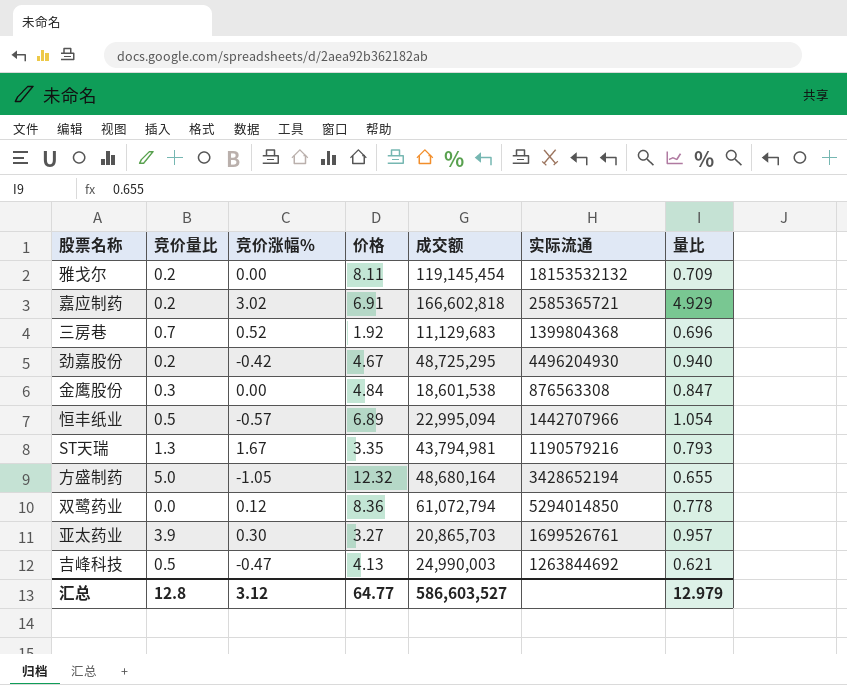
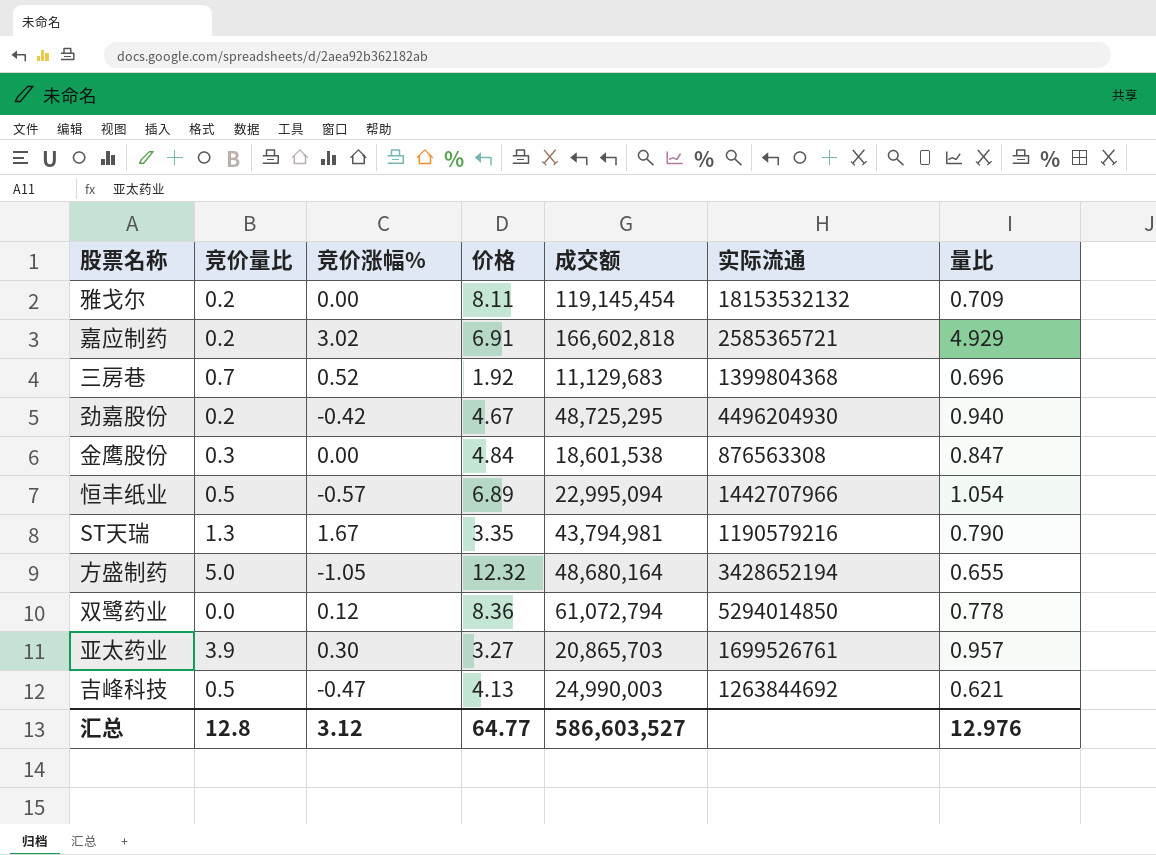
ST天瑞 | 量比: 0.793 -> 0.790
汇总 | 量比: 12.979 -> 12.976

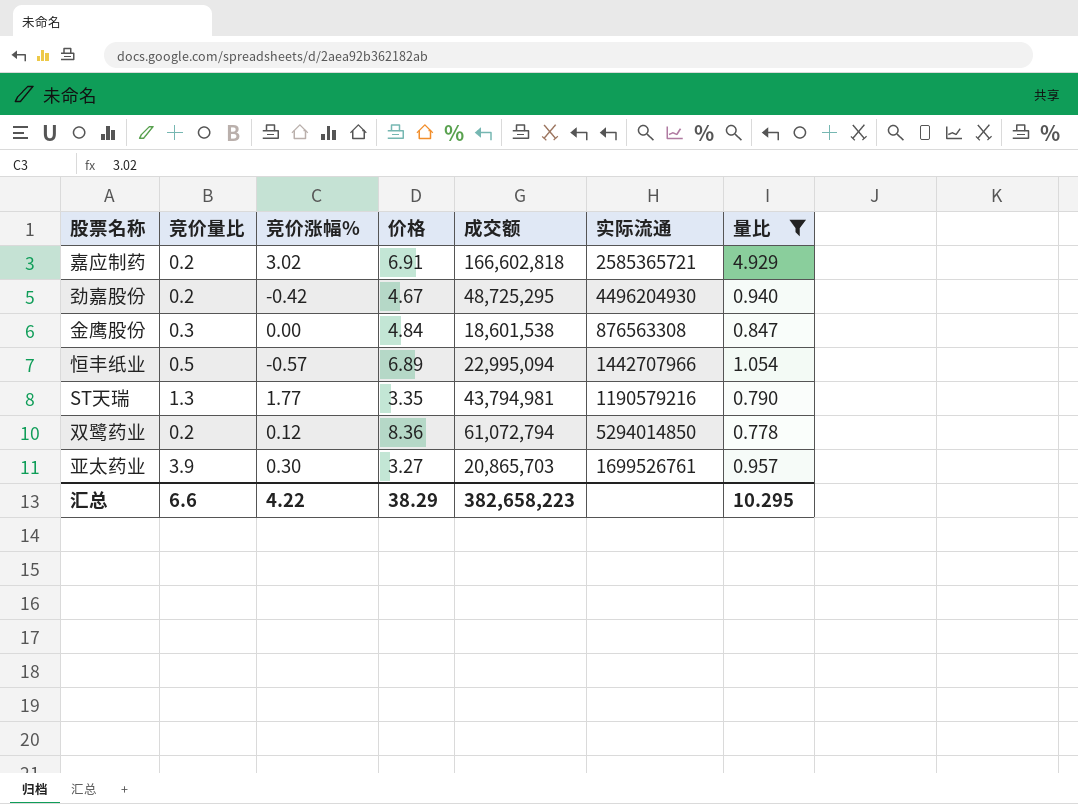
filter: none -> 量比 >= 0.778
ST天瑞 | 竞价涨幅%: 1.67 -> 1.77
双鹭药业 | 竞价量比: 0.0 -> 0.2
汇总 | 竞价量比: 12.8 -> 6.6
汇总 | 竞价涨幅%: 3.12 -> 4.22
汇总 | 价格: 64.77 -> 38.29
汇总 | 成交额: 586,603,527 -> 382,658,223
汇总 | 量比: 12.976 -> 10.295

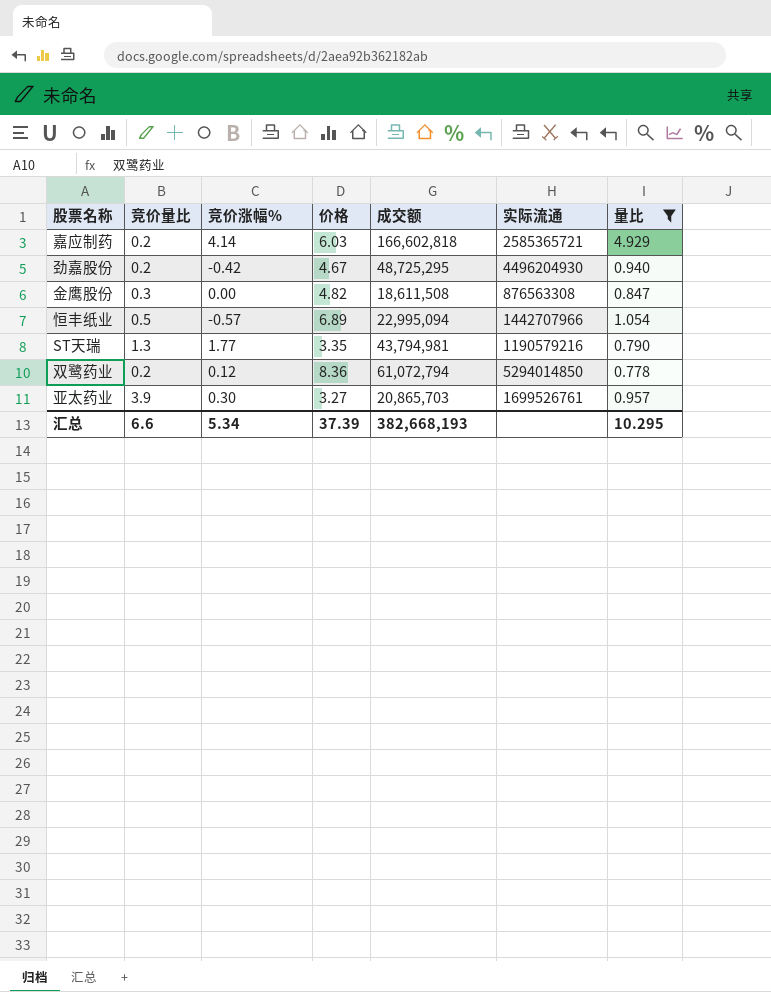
嘉应制药 | 竞价涨幅%: 3.02 -> 4.14
嘉应制药 | 价格: 6.91 -> 6.03
金鹰股份 | 价格: 4.84 -> 4.82
金鹰股份 | 成交额: 18,601,538 -> 18,611,508
汇总 | 竞价涨幅%: 4.22 -> 5.34
汇总 | 价格: 38.29 -> 37.39
汇总 | 成交额: 382,658,223 -> 382,668,193

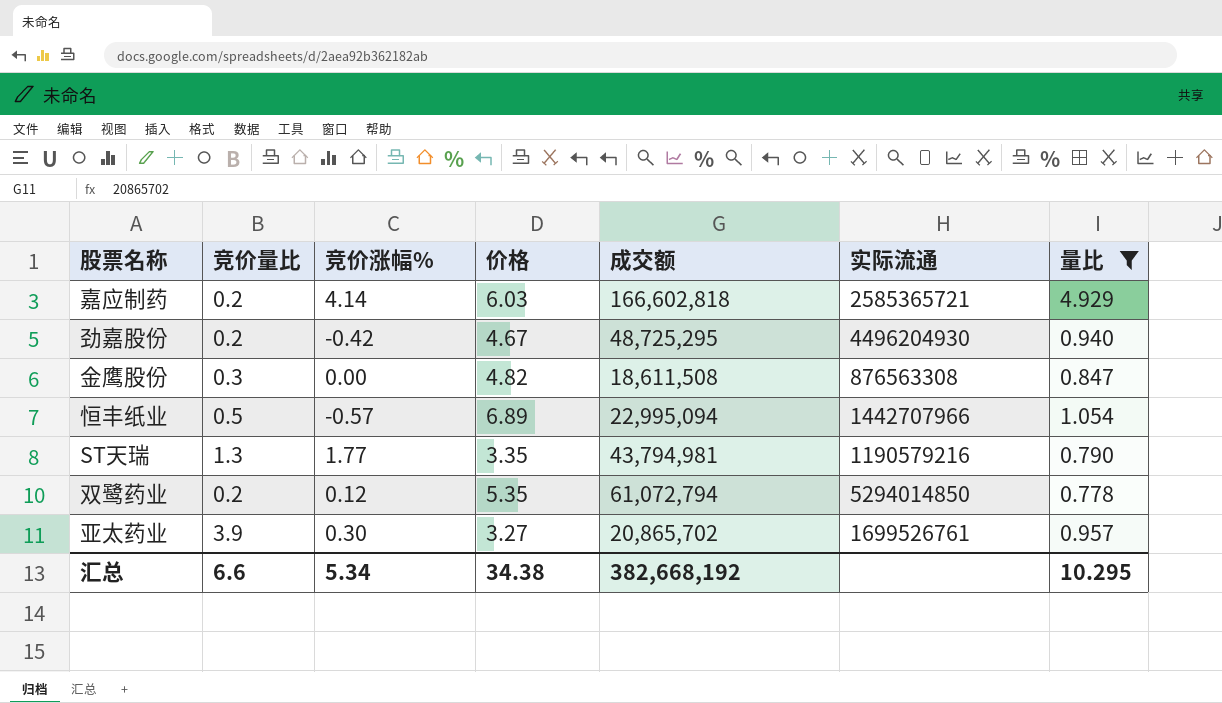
双鹭药业 | 价格: 8.36 -> 5.35
亚太药业 | 成交额: 20,865,703 -> 20,865,702
汇总 | 价格: 37.39 -> 34.38
汇总 | 成交额: 382,668,193 -> 382,668,192

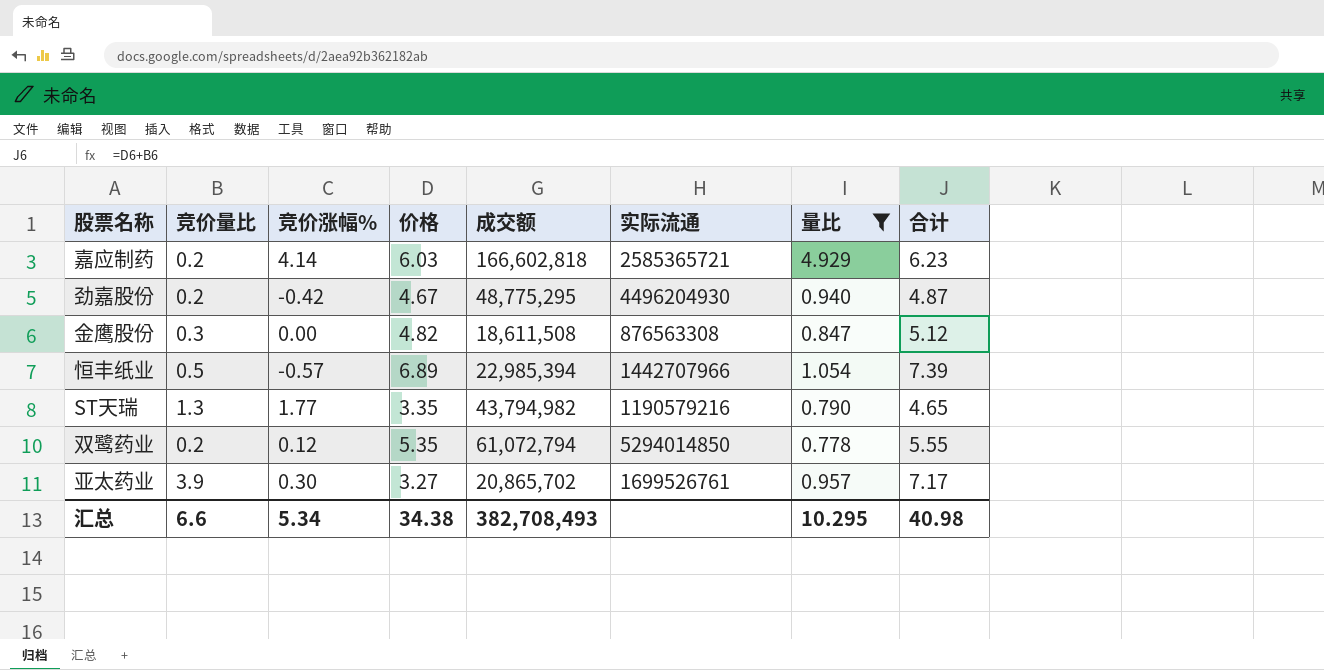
column 合计 | formula: none -> [竞价量比] + [价格]
劲嘉股份 | 成交额: 48,725,295 -> 48,775,295
恒丰纸业 | 成交额: 22,995,094 -> 22,985,394
ST天瑞 | 成交额: 43,794,981 -> 43,794,982
汇总 | 成交额: 382,668,192 -> 382,708,493

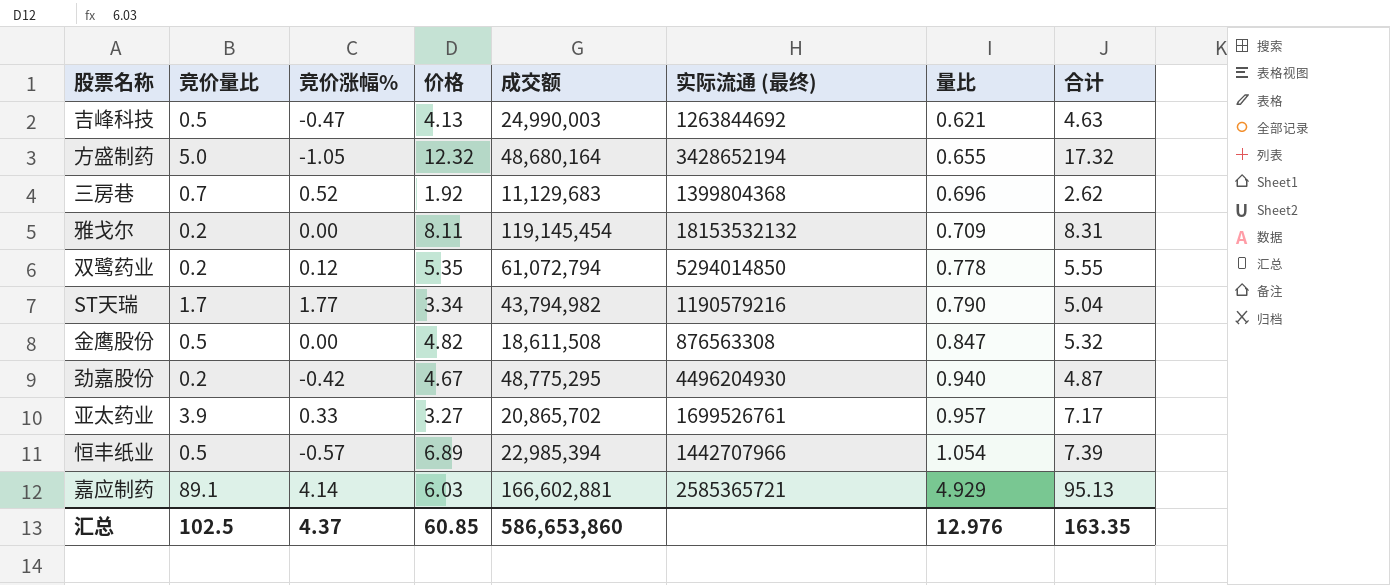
filter: 量比 >= 0.778 -> none
row order: none -> 量比 ascending
column name: 实际流通 -> 实际流通 (最终)
ST天瑞 | 竞价量比: 1.3 -> 1.7
ST天瑞 | 价格: 3.35 -> 3.34
ST天瑞 | 合计: 4.65 -> 5.04
金鹰股份 | 竞价量比: 0.3 -> 0.5
金鹰股份 | 合计: 5.12 -> 5.32
亚太药业 | 竞价涨幅%: 0.30 -> 0.33
嘉应制药 | 竞价量比: 0.2 -> 89.1
嘉应制药 | 成交额: 166,602,818 -> 166,602,881
嘉应制药 | 合计: 6.23 -> 95.13
汇总 | 竞价量比: 6.6 -> 102.5
汇总 | 竞价涨幅%: 5.34 -> 4.37
汇总 | 价格: 34.38 -> 60.85
汇总 | 成交额: 382,708,493 -> 586,653,860
汇总 | 量比: 10.295 -> 12.976
汇总 | 合计: 40.98 -> 163.35

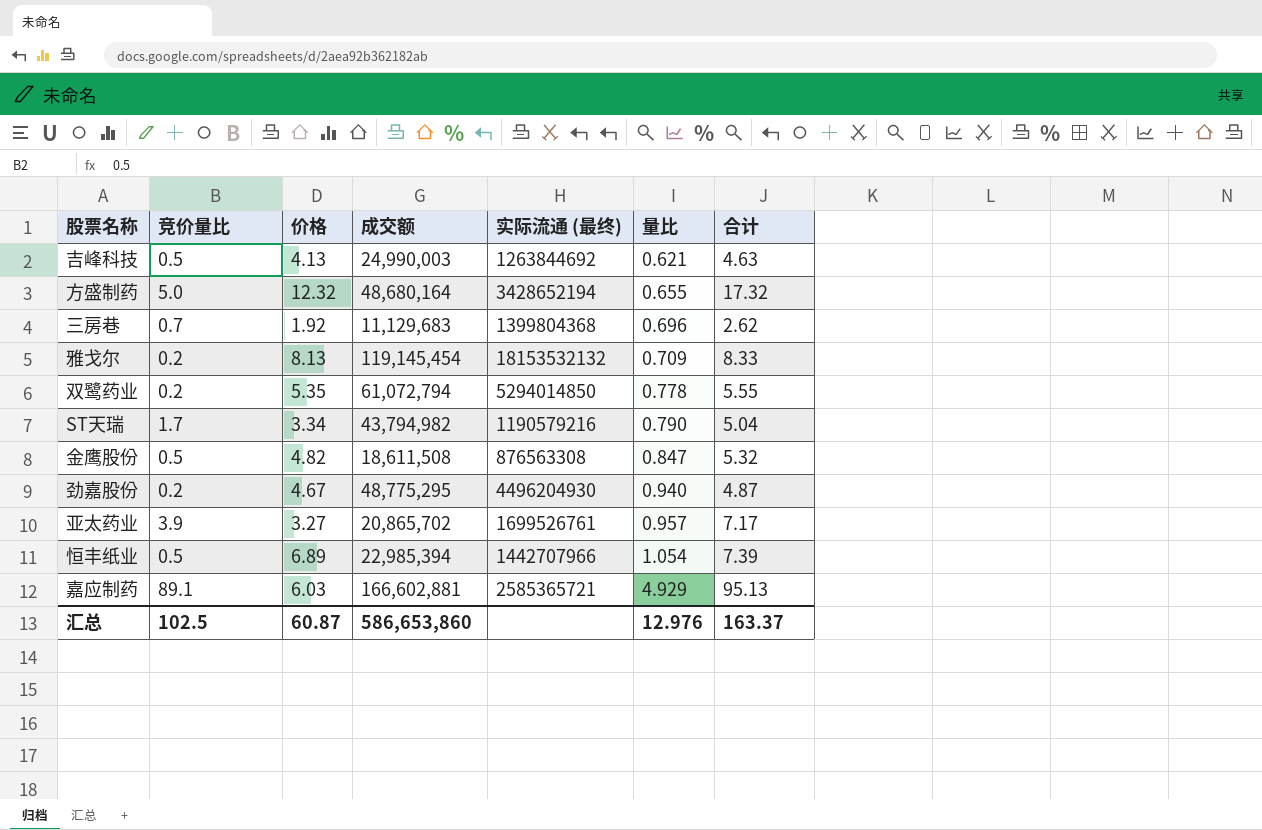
column 竞价涨幅% | position: 3 -> none
雅戈尔 | 价格: 8.11 -> 8.13
雅戈尔 | 合计: 8.31 -> 8.33
汇总 | 价格: 60.85 -> 60.87
汇总 | 合计: 163.35 -> 163.37

